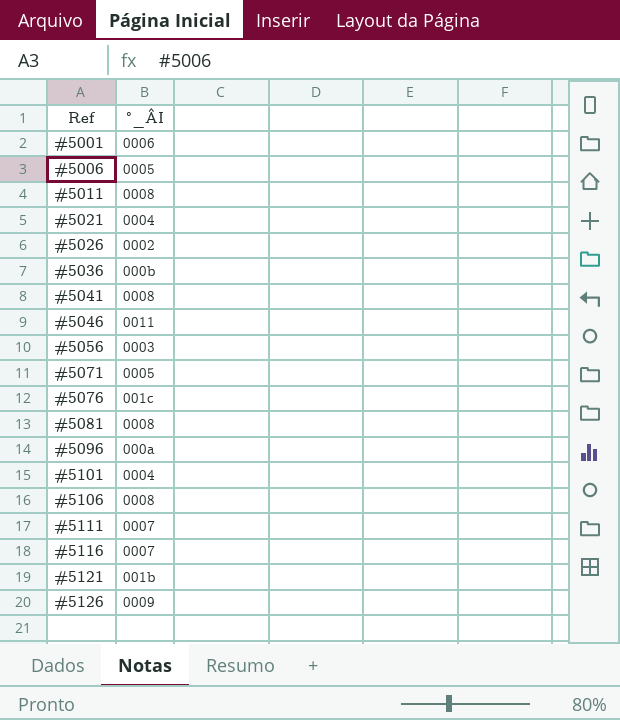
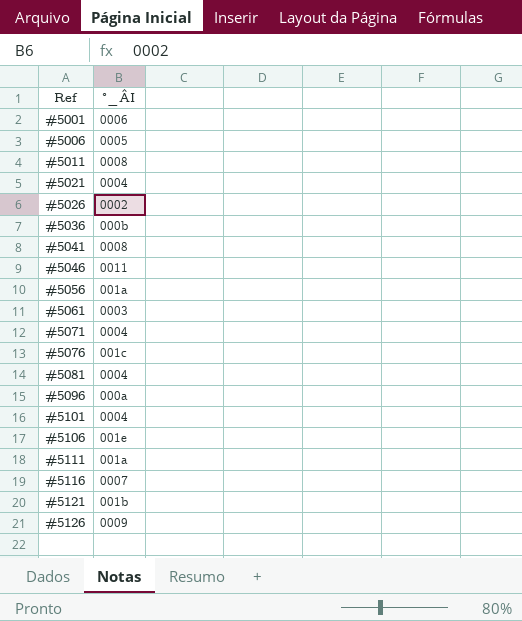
#5056 | °_ÂI: 0003 -> 001a
row #5061: none -> 0003
#5071 | °_ÂI: 0005 -> 0004
#5081 | °_ÂI: 0008 -> 0004
#5106 | °_ÂI: 0008 -> 001e
#5111 | °_ÂI: 0007 -> 001a

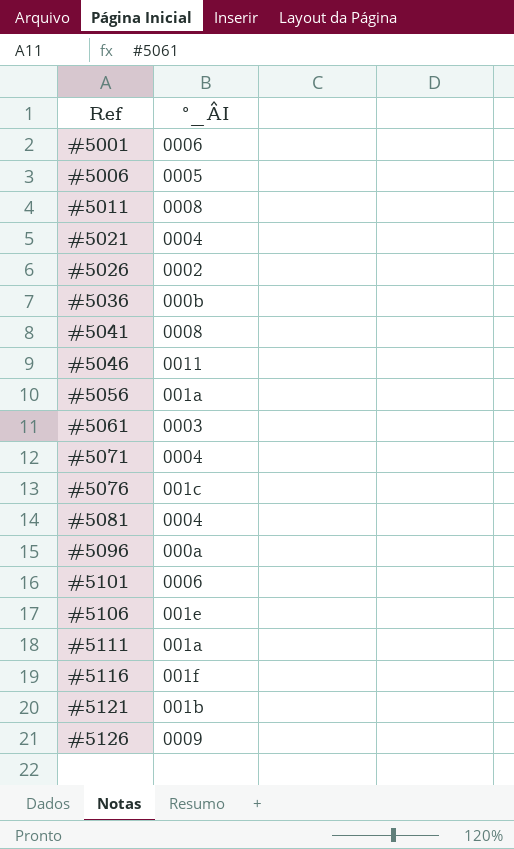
#5101 | °_ÂI: 0004 -> 0006
#5116 | °_ÂI: 0007 -> 001f

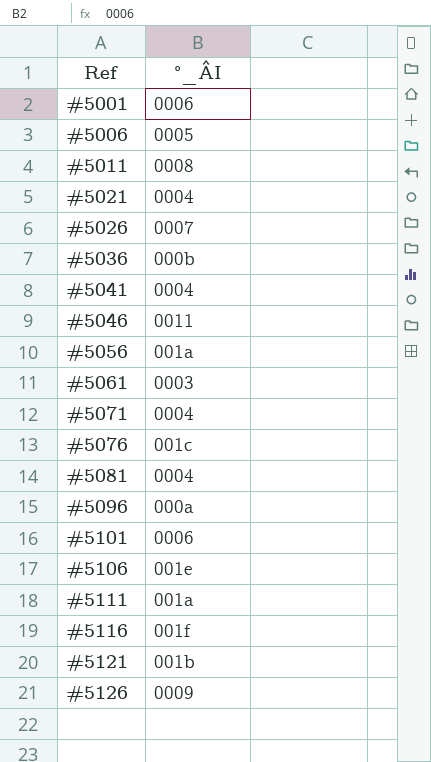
#5026 | °_ÂI: 0002 -> 0007
#5041 | °_ÂI: 0008 -> 0004

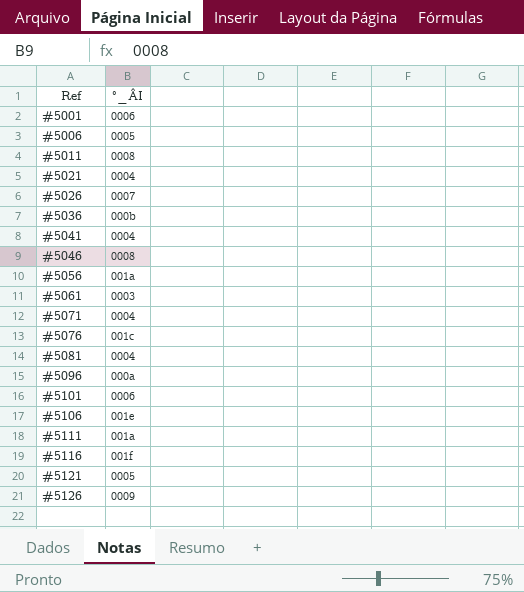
#5046 | °_ÂI: 0011 -> 0008
#5121 | °_ÂI: 001b -> 0005

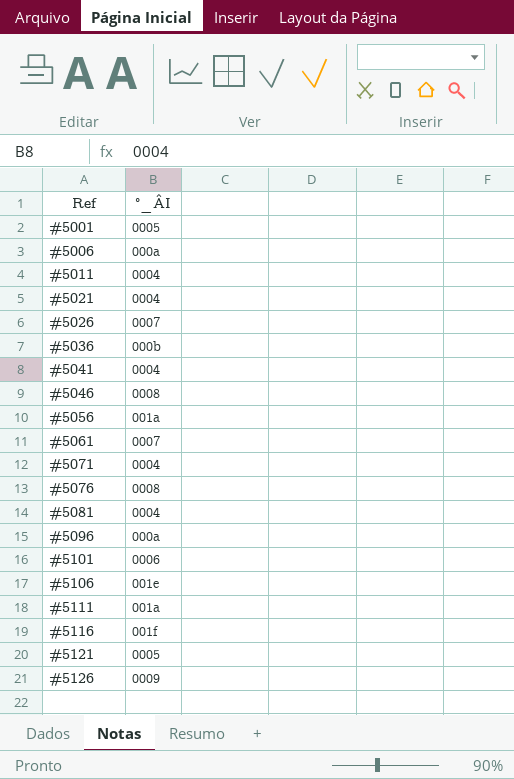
#5001 | °_ÂI: 0006 -> 0005
#5006 | °_ÂI: 0005 -> 000a
#5011 | °_ÂI: 0008 -> 0004
#5061 | °_ÂI: 0003 -> 0007
#5076 | °_ÂI: 001c -> 0008

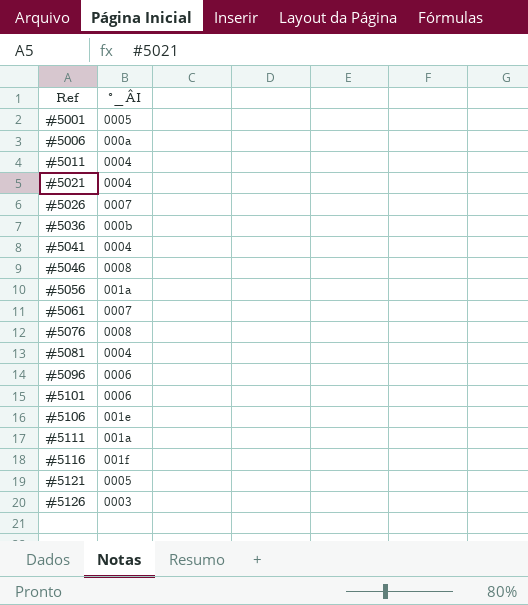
row #5071: 0004 -> none
#5096 | °_ÂI: 000a -> 0006
#5126 | °_ÂI: 0009 -> 0003

